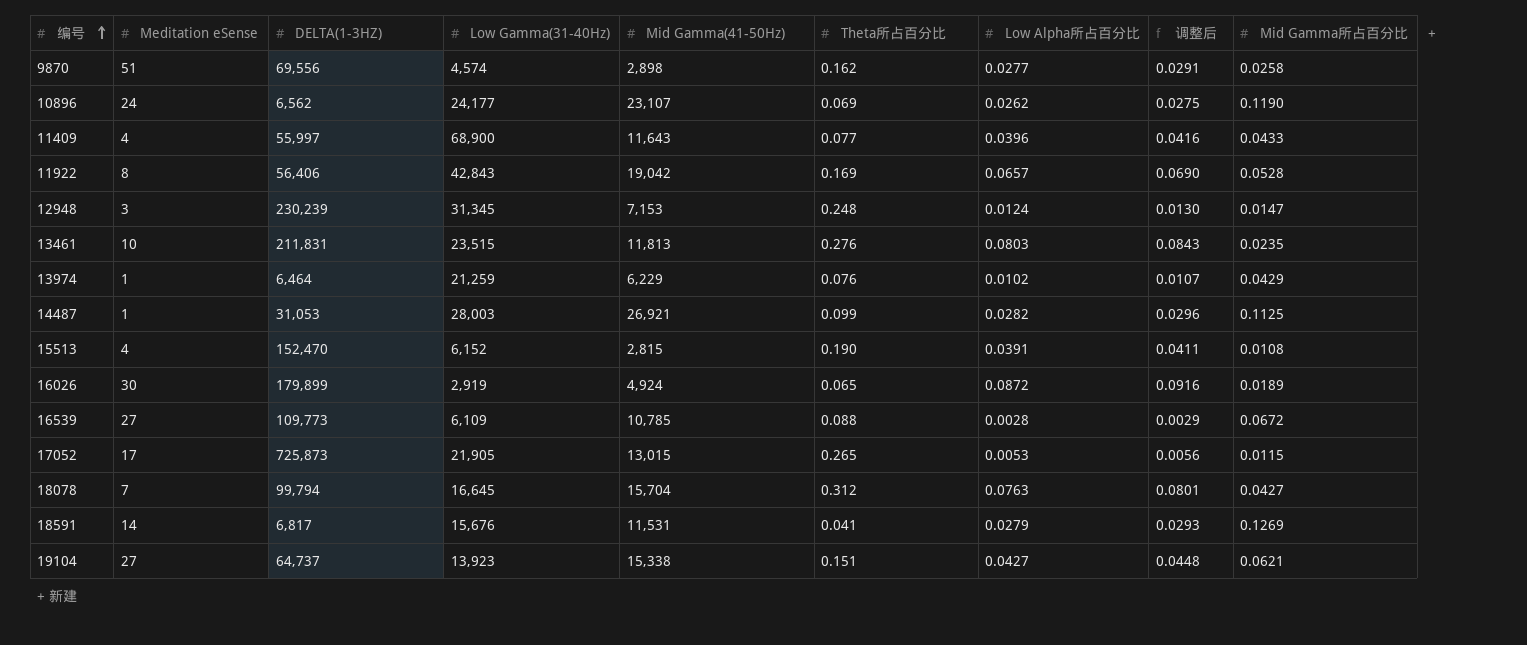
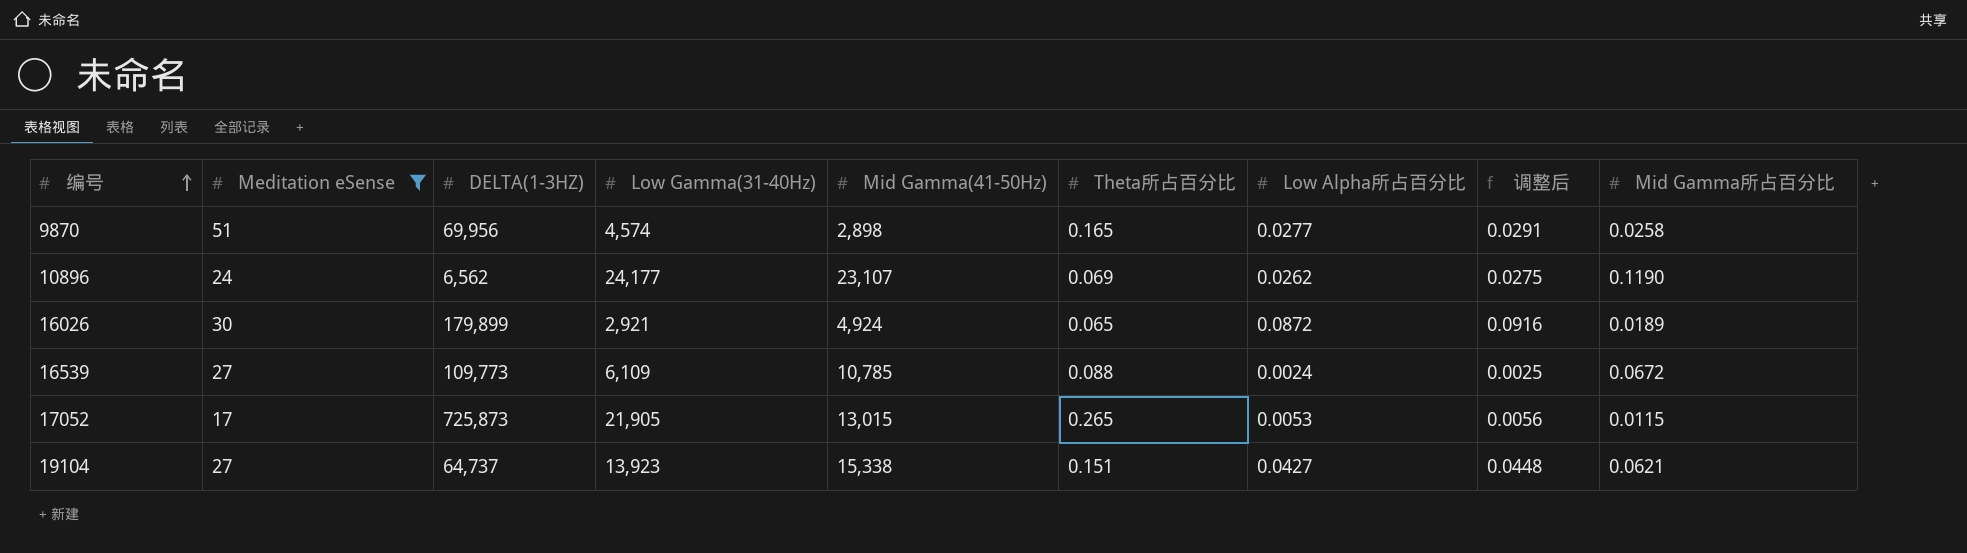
filter: none -> Meditation eSense >= 17
9870 | DELTA(1-3HZ): 69,556 -> 69,956
9870 | Theta所占百分比: 0.162 -> 0.165
16026 | Low Gamma(31-40Hz): 2,919 -> 2,921
16539 | Low Alpha所占百分比: 0.0028 -> 0.0024
16539 | 调整后: 0.0029 -> 0.0025

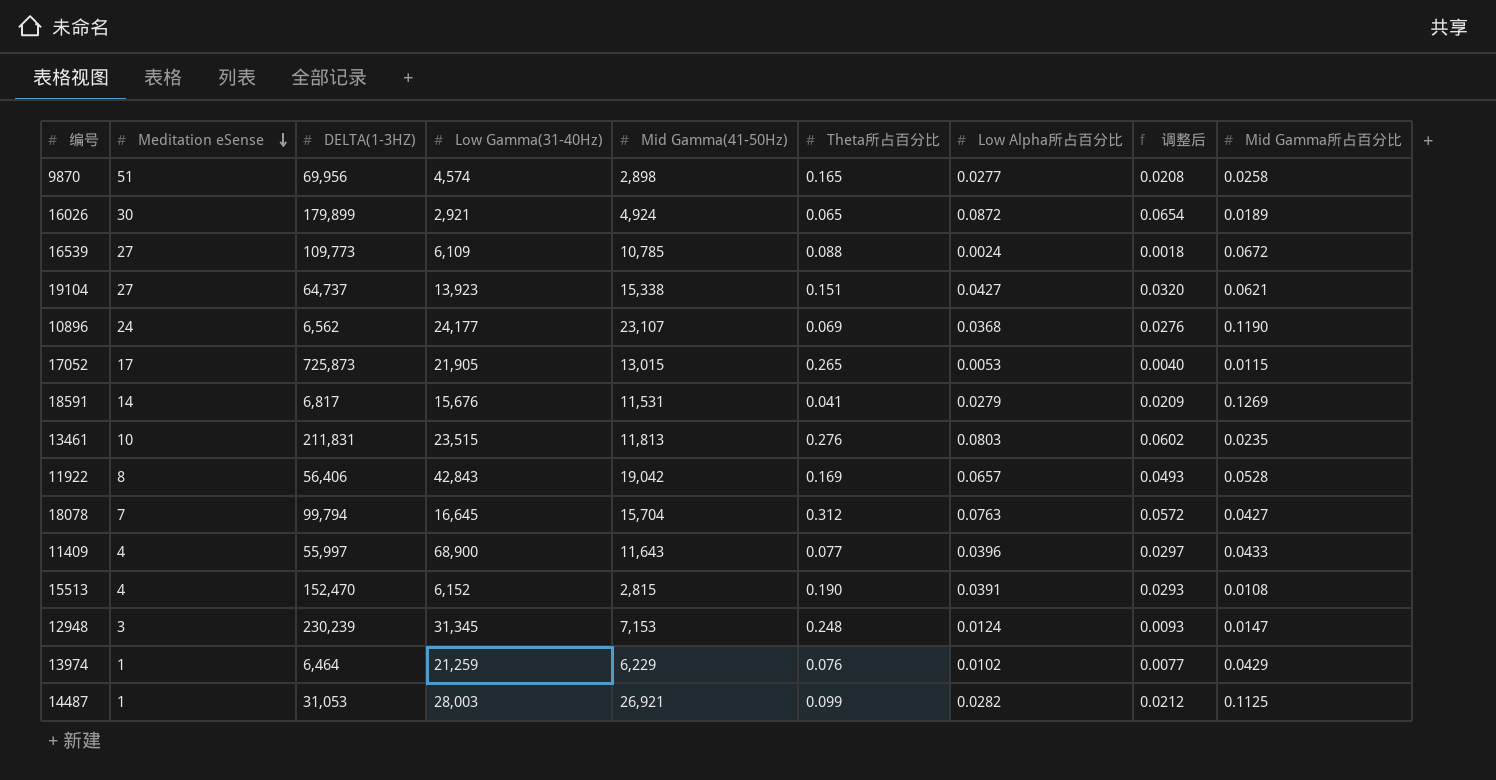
filter: Meditation eSense >= 17 -> none
row order: 编号 ascending -> Meditation eSense descending
column 调整后 | formula: [Low Alpha所占百分比] * 1.05 -> [Low Alpha所占百分比] * 0.75
10896 | Low Alpha所占百分比: 0.0262 -> 0.0368

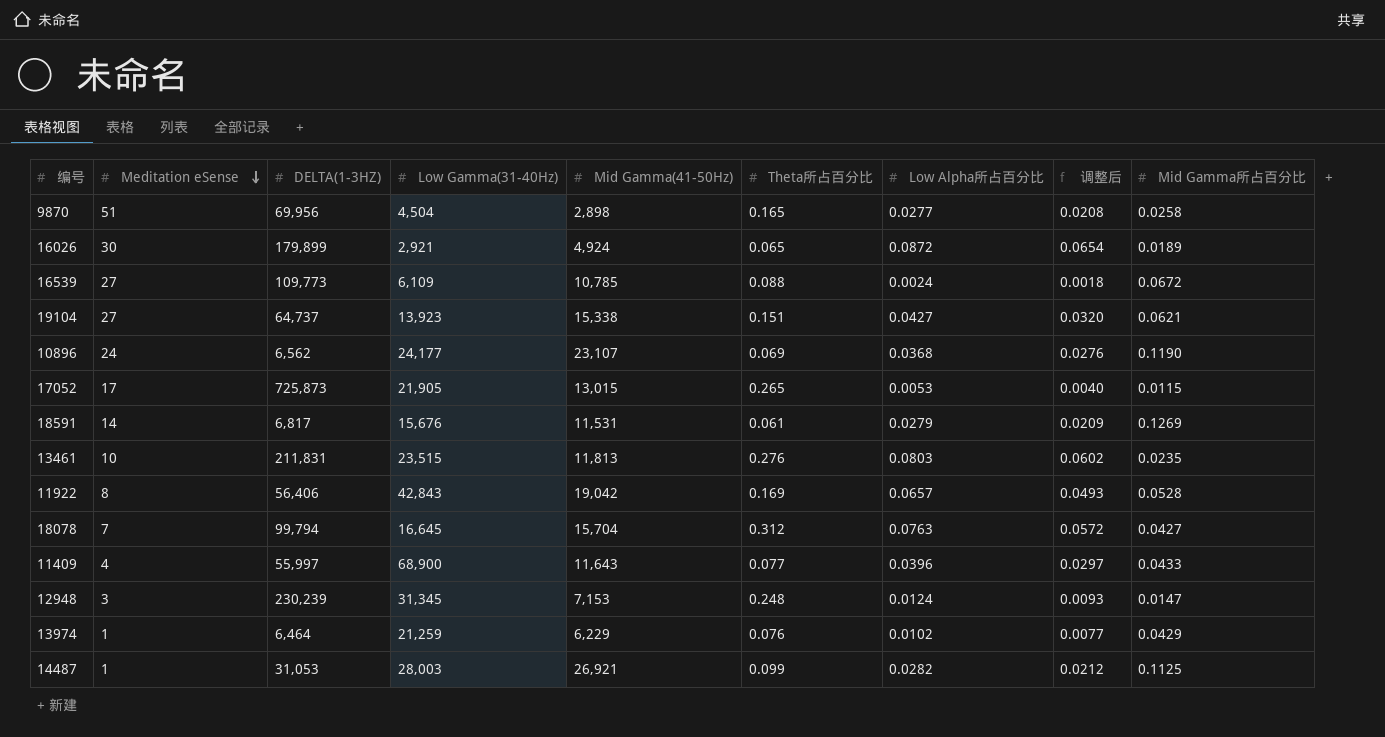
row 15513: 4 | 152,470 | 6,152 | 2,815 | 0.190 | 0.0391 | 0.0293 | 0.0108 -> none
9870 | Low Gamma(31-40Hz): 4,574 -> 4,504
18591 | Theta所占百分比: 0.041 -> 0.061

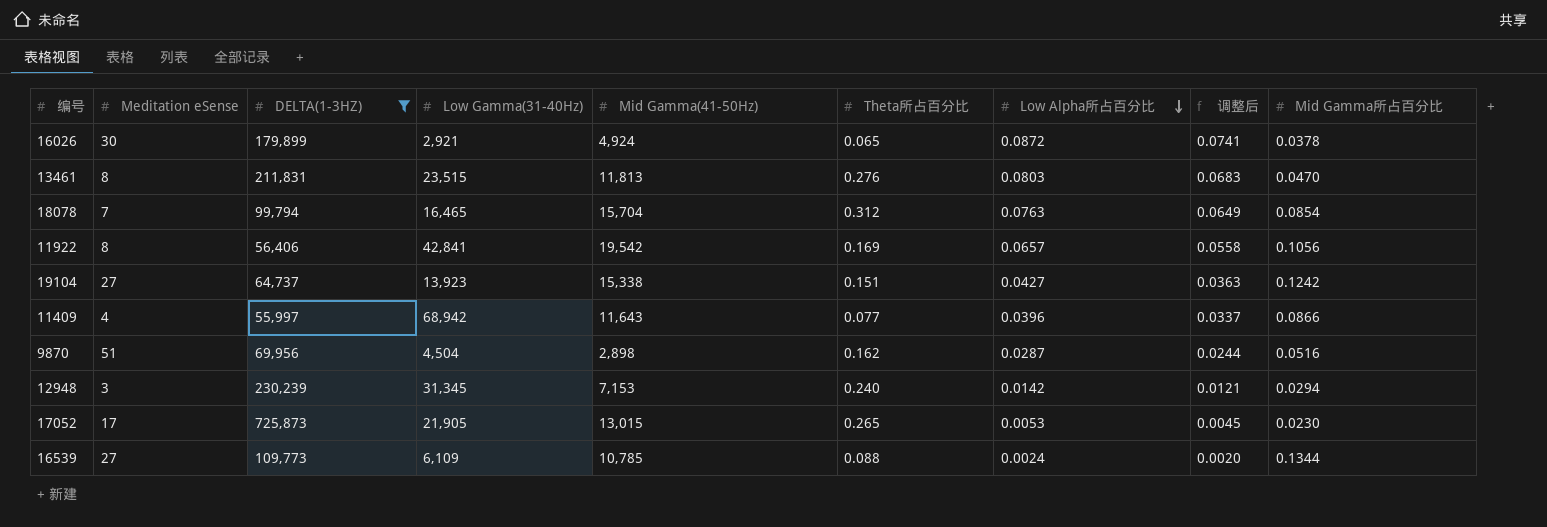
filter: none -> DELTA(1-3HZ) >= 55,997
row order: Meditation eSense descending -> Low Alpha所占百分比 descending
column 调整后 | formula: [Low Alpha所占百分比] * 0.75 -> [Low Alpha所占百分比] * 0.85
16026 | Mid Gamma所占百分比: 0.0189 -> 0.0378
13461 | Meditation eSense: 10 -> 8
13461 | Mid Gamma所占百分比: 0.0235 -> 0.0470
18078 | Low Gamma(31-40Hz): 16,645 -> 16,465
18078 | Mid Gamma所占百分比: 0.0427 -> 0.0854
11922 | Low Gamma(31-40Hz): 42,843 -> 42,841
11922 | Mid Gamma(41-50Hz): 19,042 -> 19,542
11922 | Mid Gamma所占百分比: 0.0528 -> 0.1056
19104 | Mid Gamma所占百分比: 0.0621 -> 0.1242
11409 | Low Gamma(31-40Hz): 68,900 -> 68,942
11409 | Mid Gamma所占百分比: 0.0433 -> 0.0866
9870 | Theta所占百分比: 0.165 -> 0.162
9870 | Low Alpha所占百分比: 0.0277 -> 0.0287
9870 | Mid Gamma所占百分比: 0.0258 -> 0.0516
12948 | Theta所占百分比: 0.248 -> 0.240
12948 | Low Alpha所占百分比: 0.0124 -> 0.0142
12948 | Mid Gamma所占百分比: 0.0147 -> 0.0294
17052 | Mid Gamma所占百分比: 0.0115 -> 0.0230
16539 | Mid Gamma所占百分比: 0.0672 -> 0.1344

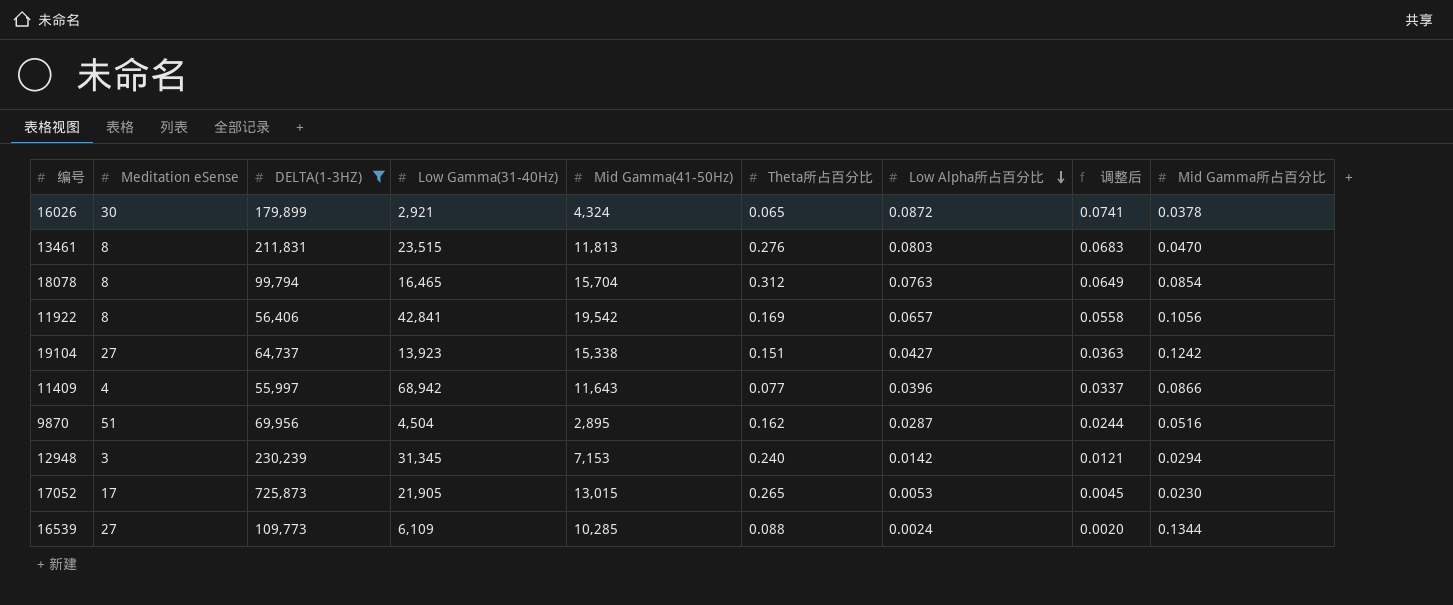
16026 | Mid Gamma(41-50Hz): 4,924 -> 4,324
18078 | Meditation eSense: 7 -> 8
9870 | Mid Gamma(41-50Hz): 2,898 -> 2,895
16539 | Mid Gamma(41-50Hz): 10,785 -> 10,285

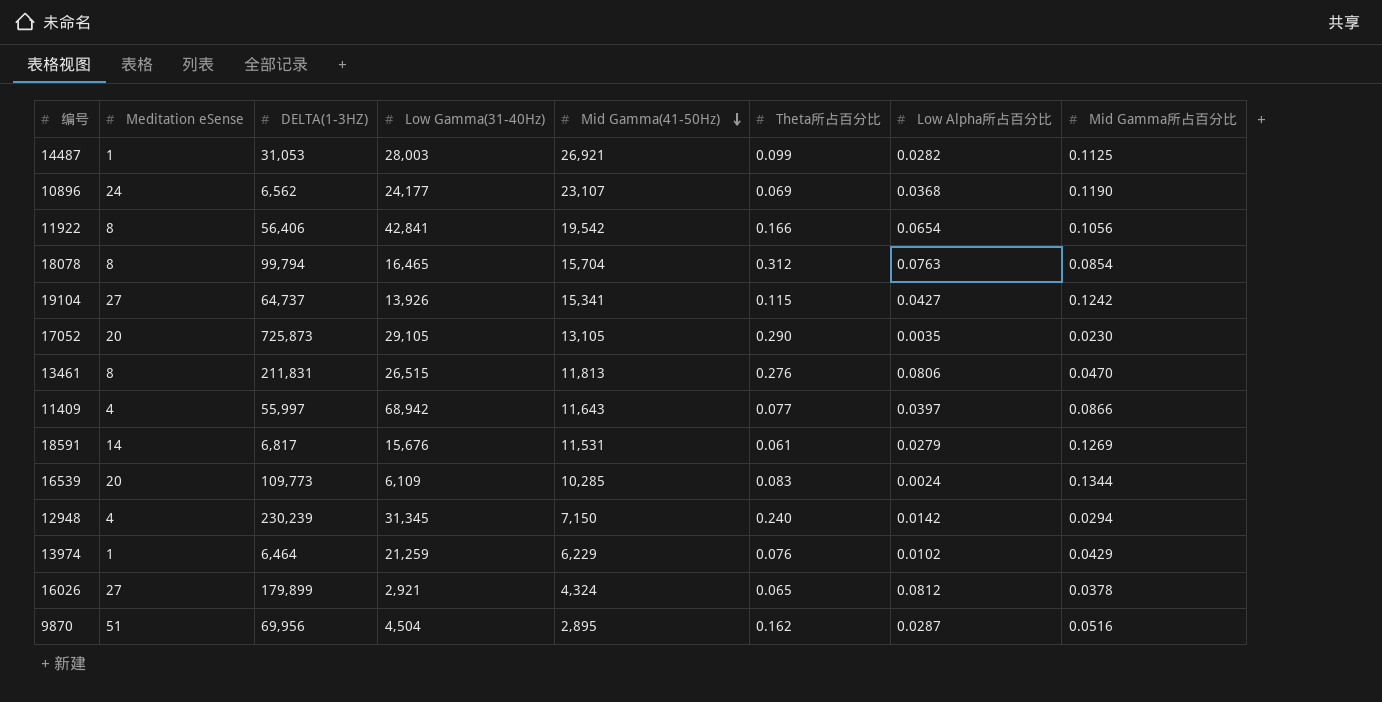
filter: DELTA(1-3HZ) >= 55,997 -> none
row order: Low Alpha所占百分比 descending -> Mid Gamma(41-50Hz) descending
column 调整后 | formula: [Low Alpha所占百分比] * 0.85 -> none
11922 | Theta所占百分比: 0.169 -> 0.166
11922 | Low Alpha所占百分比: 0.0657 -> 0.0654
19104 | Low Gamma(31-40Hz): 13,923 -> 13,926
19104 | Mid Gamma(41-50Hz): 15,338 -> 15,341
19104 | Theta所占百分比: 0.151 -> 0.115
17052 | Meditation eSense: 17 -> 20
17052 | Low Gamma(31-40Hz): 21,905 -> 29,105
17052 | Mid Gamma(41-50Hz): 13,015 -> 13,105
17052 | Theta所占百分比: 0.265 -> 0.290
17052 | Low Alpha所占百分比: 0.0053 -> 0.0035
13461 | Low Gamma(31-40Hz): 23,515 -> 26,515
13461 | Low Alpha所占百分比: 0.0803 -> 0.0806
11409 | Low Alpha所占百分比: 0.0396 -> 0.0397
16539 | Meditation eSense: 27 -> 20
16539 | Theta所占百分比: 0.088 -> 0.083
12948 | Meditation eSense: 3 -> 4
12948 | Mid Gamma(41-50Hz): 7,153 -> 7,150
16026 | Meditation eSense: 30 -> 27
16026 | Low Alpha所占百分比: 0.0872 -> 0.0812

